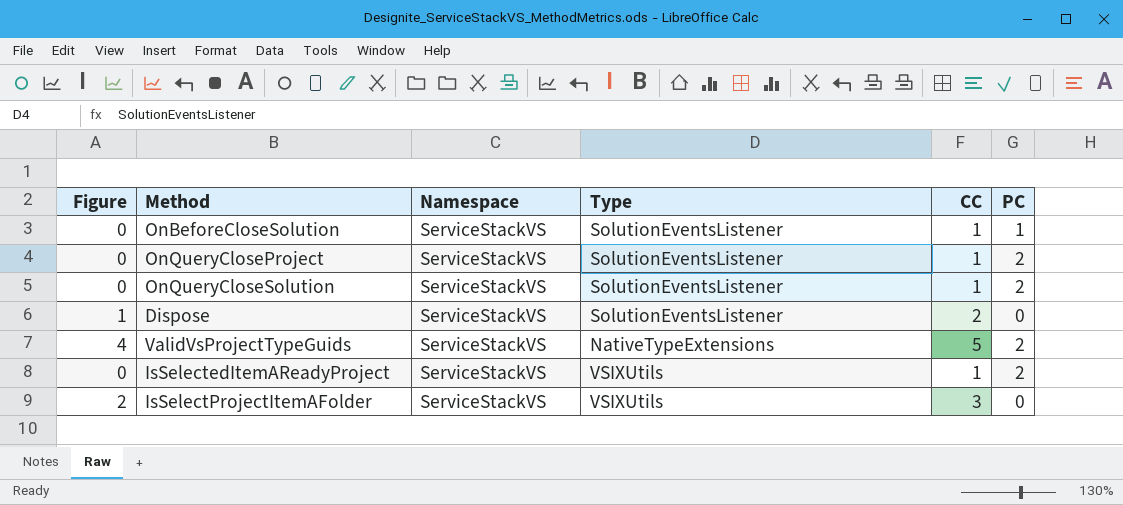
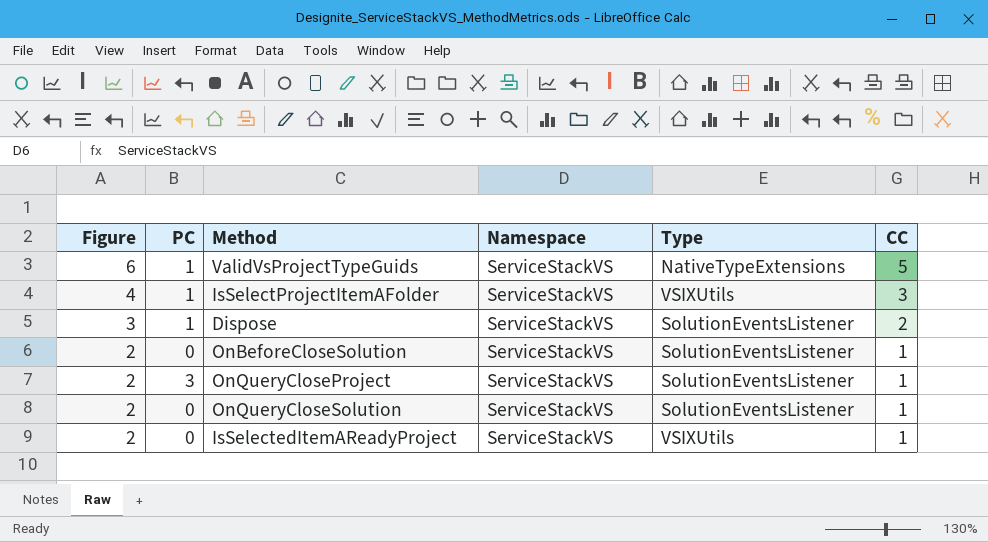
row order: none -> Figure descending
column Figure | formula: [CC] - 1 -> [CC] + 1
column PC | position: 6 -> 2
ValidVsProjectTypeGuids | PC: 2 -> 1
IsSelectProjectItemAFolder | PC: 0 -> 1
Dispose | PC: 0 -> 1
OnBeforeCloseSolution | PC: 1 -> 0
OnQueryCloseProject | PC: 2 -> 3
OnQueryCloseSolution | PC: 2 -> 0
IsSelectedItemAReadyProject | PC: 2 -> 0

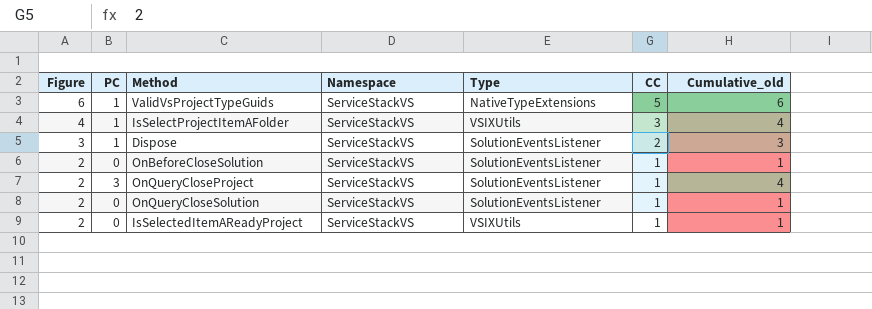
column Cumulative_old | formula: none -> [PC] + [CC]

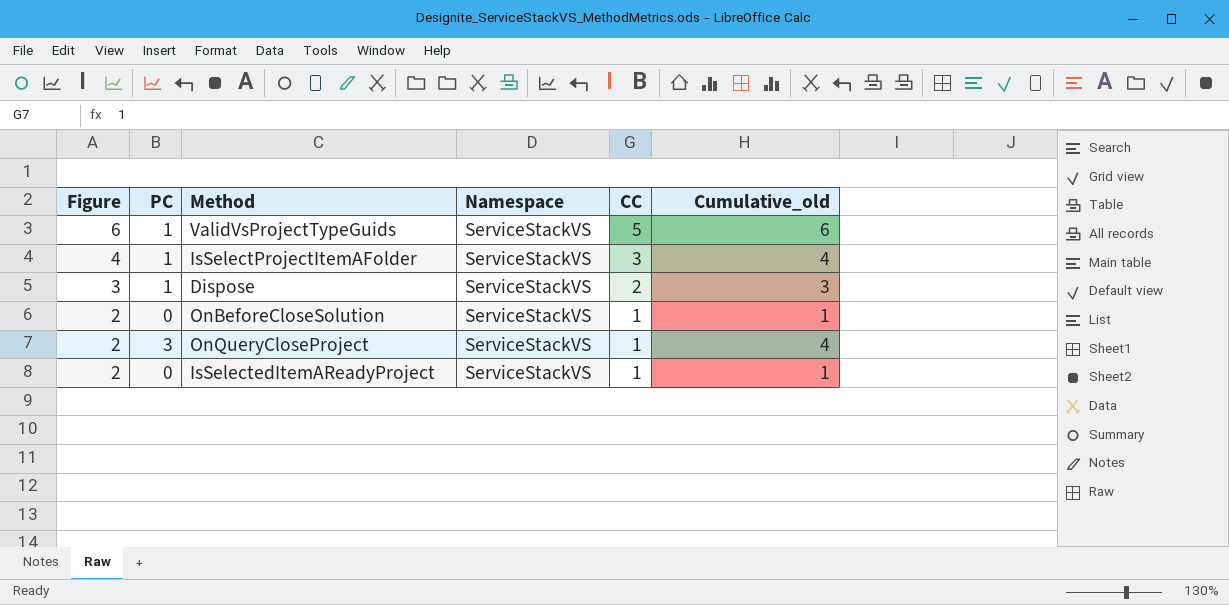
column Type | position: 5 -> none
row OnQueryCloseSolution: 2 | 0 | ServiceStackVS | SolutionEventsListener | 1 | 1 -> none

